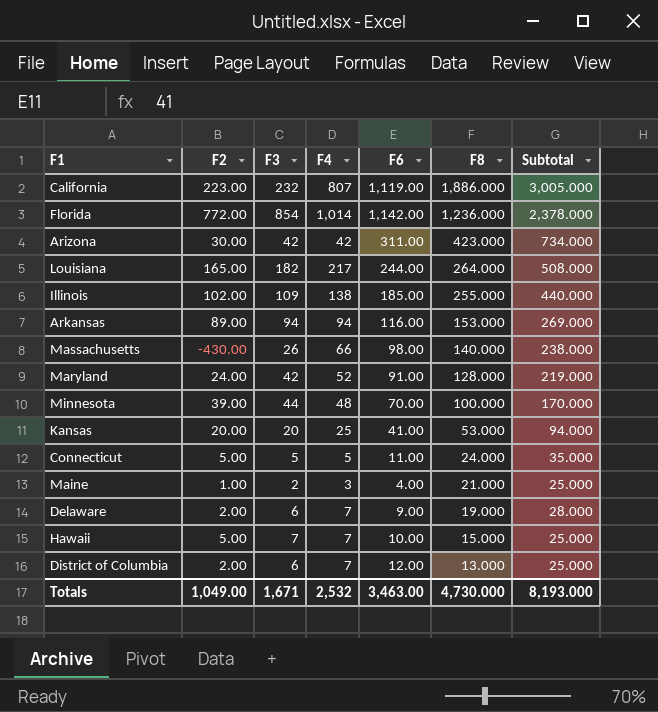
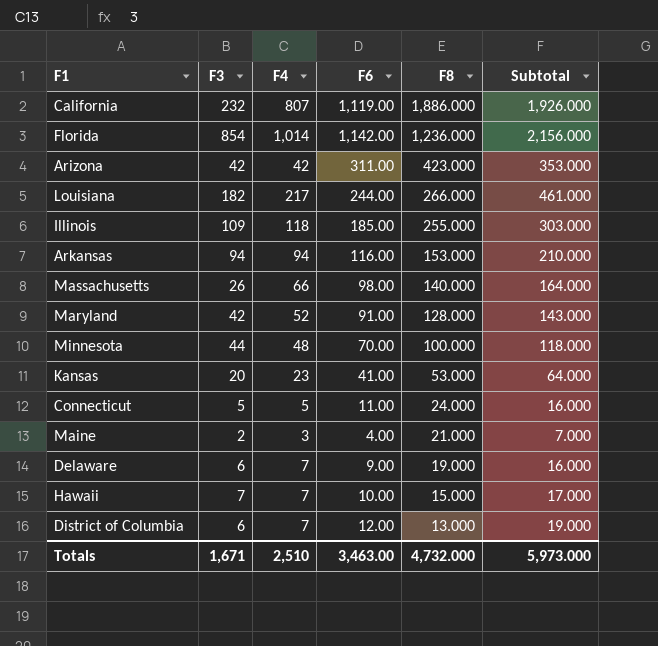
column F2 | position: 2 -> none
column Subtotal | formula: [F6] + [F8] -> [F4] + [F6]
Louisiana | F8: 264.000 -> 266.000
Illinois | F4: 138 -> 118
Kansas | F4: 25 -> 23
Totals | F4: 2,532 -> 2,510
Totals | F8: 4,730.000 -> 4,732.000
Totals | Subtotal: 8,193.000 -> 5,973.000

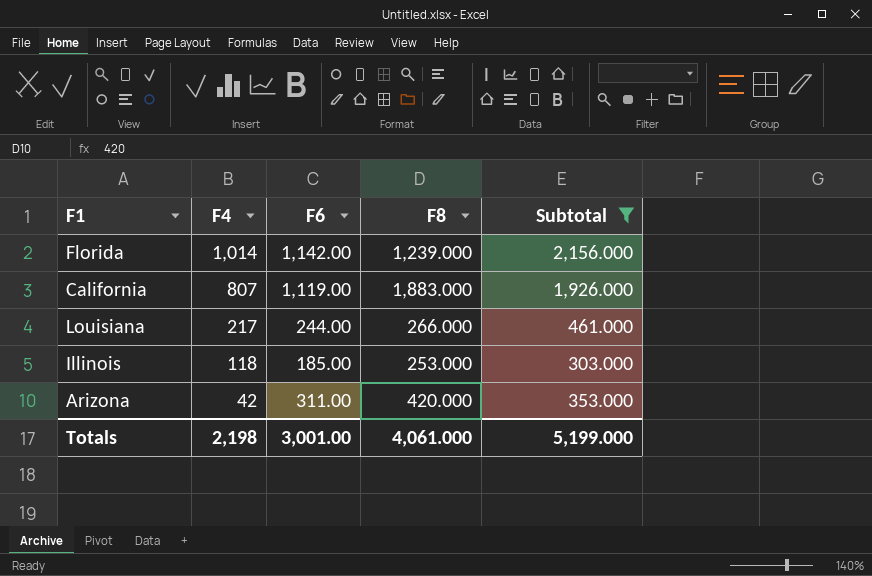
filter: none -> Subtotal >= 303.000
row order: F8 descending -> F4 descending
column F3 | position: 2 -> none
Florida | F8: 1,236.000 -> 1,239.000
California | F8: 1,886.000 -> 1,883.000
Illinois | F8: 255.000 -> 253.000
Arizona | F8: 423.000 -> 420.000
Totals | F4: 2,510 -> 2,198
Totals | F6: 3,463.00 -> 3,001.00
Totals | F8: 4,732.000 -> 4,061.000
Totals | Subtotal: 5,973.000 -> 5,199.000

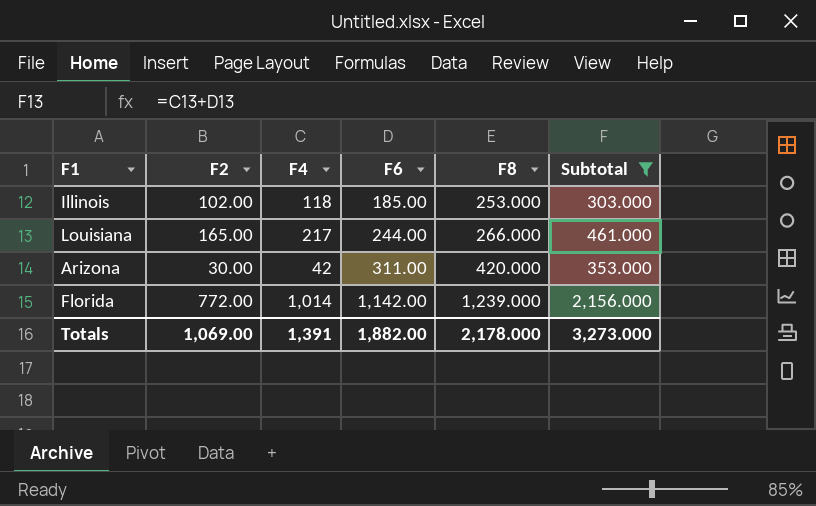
row order: F4 descending -> F6 ascending
column F2 | position: none -> 2
row California: 807 | 1,119.00 | 1,883.000 | 1,926.000 -> none
Totals | F4: 2,198 -> 1,391
Totals | F6: 3,001.00 -> 1,882.00
Totals | F8: 4,061.000 -> 2,178.000
Totals | Subtotal: 5,199.000 -> 3,273.000

